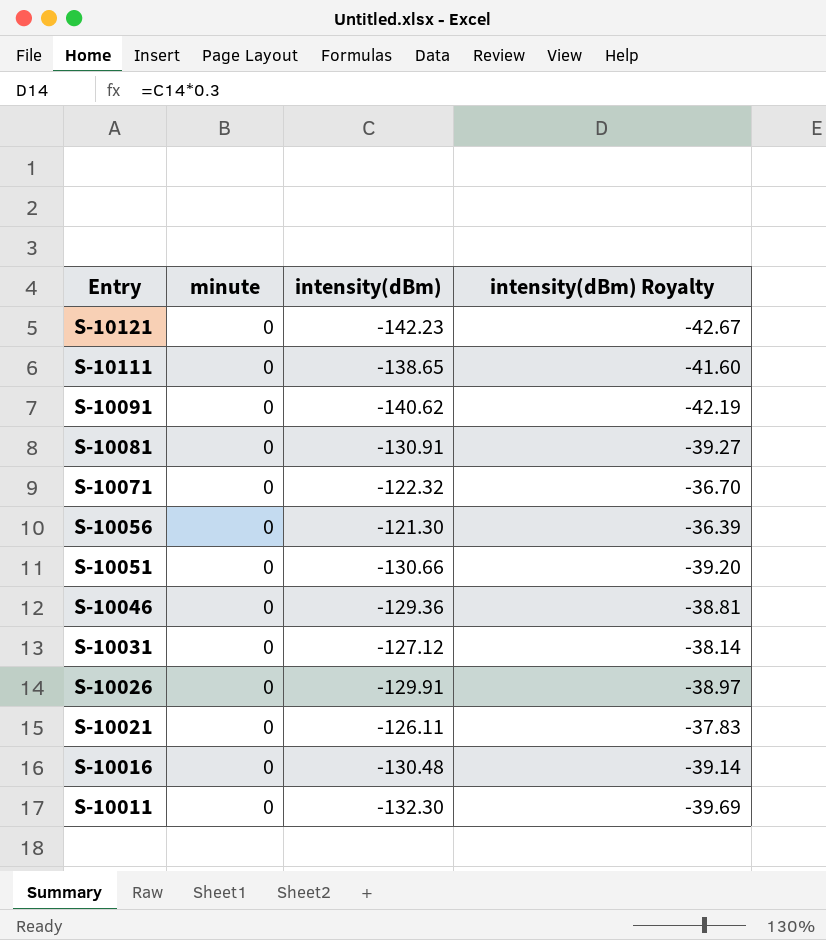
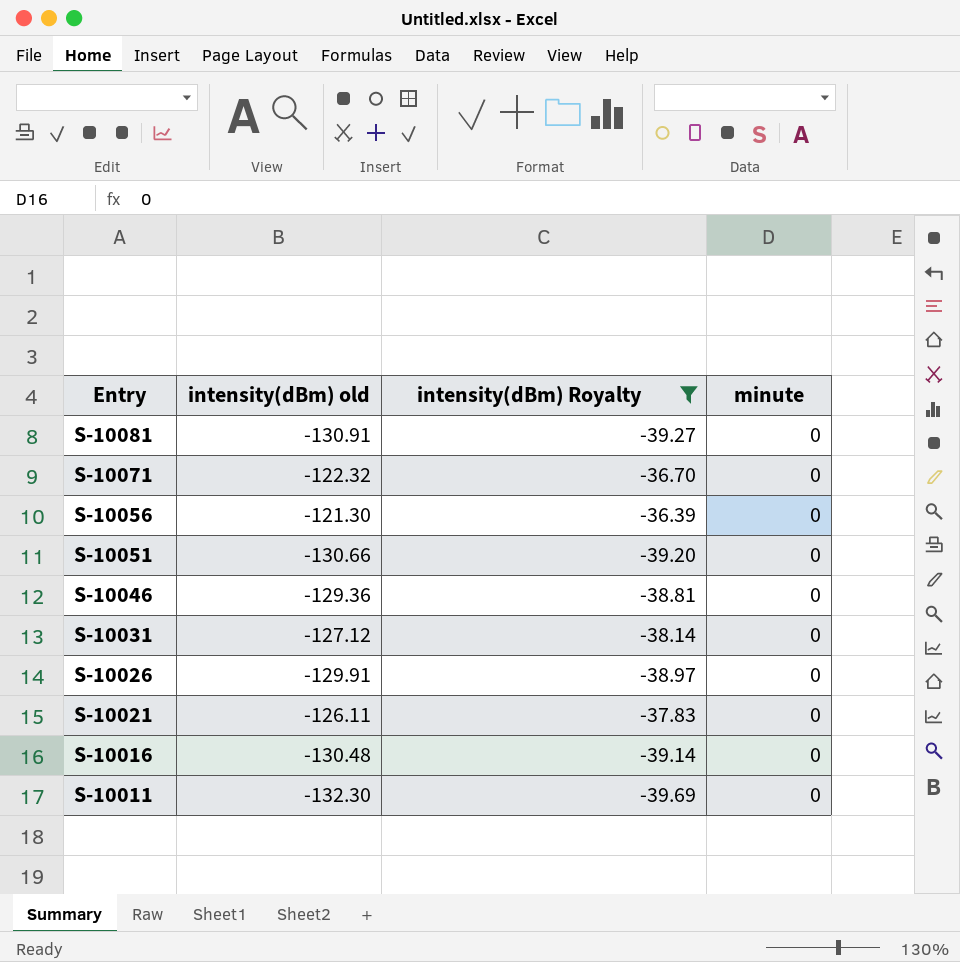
filter: none -> intensity(dBm) Royalty >= -39.69
column name: intensity(dBm) -> intensity(dBm) old
column minute | position: 2 -> 4

